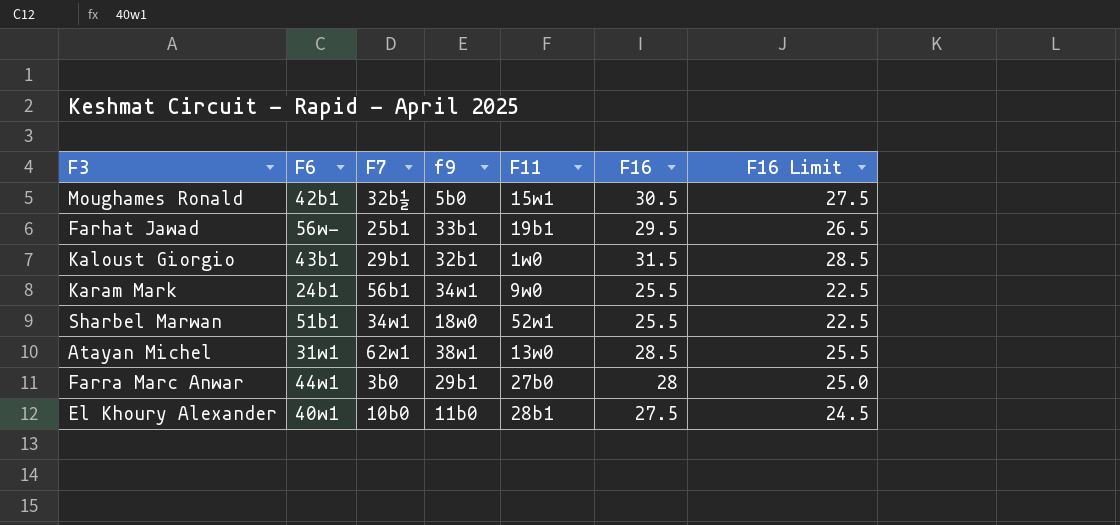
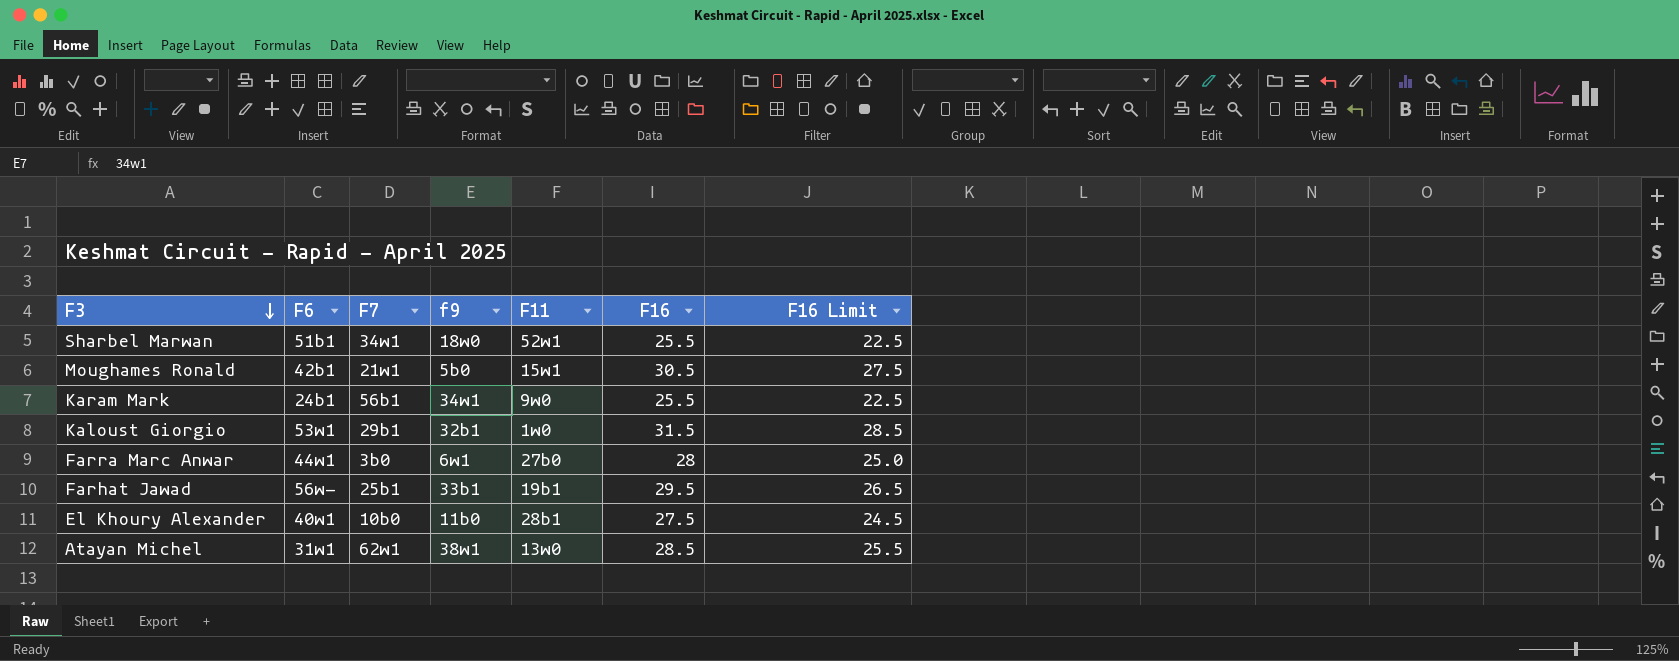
row order: none -> F3 descending
Moughames Ronald | F7: 32b½ -> 21w1
Kaloust Giorgio | F6: 43b1 -> 53w1
Farra Marc Anwar | f9: 29b1 -> 6w1

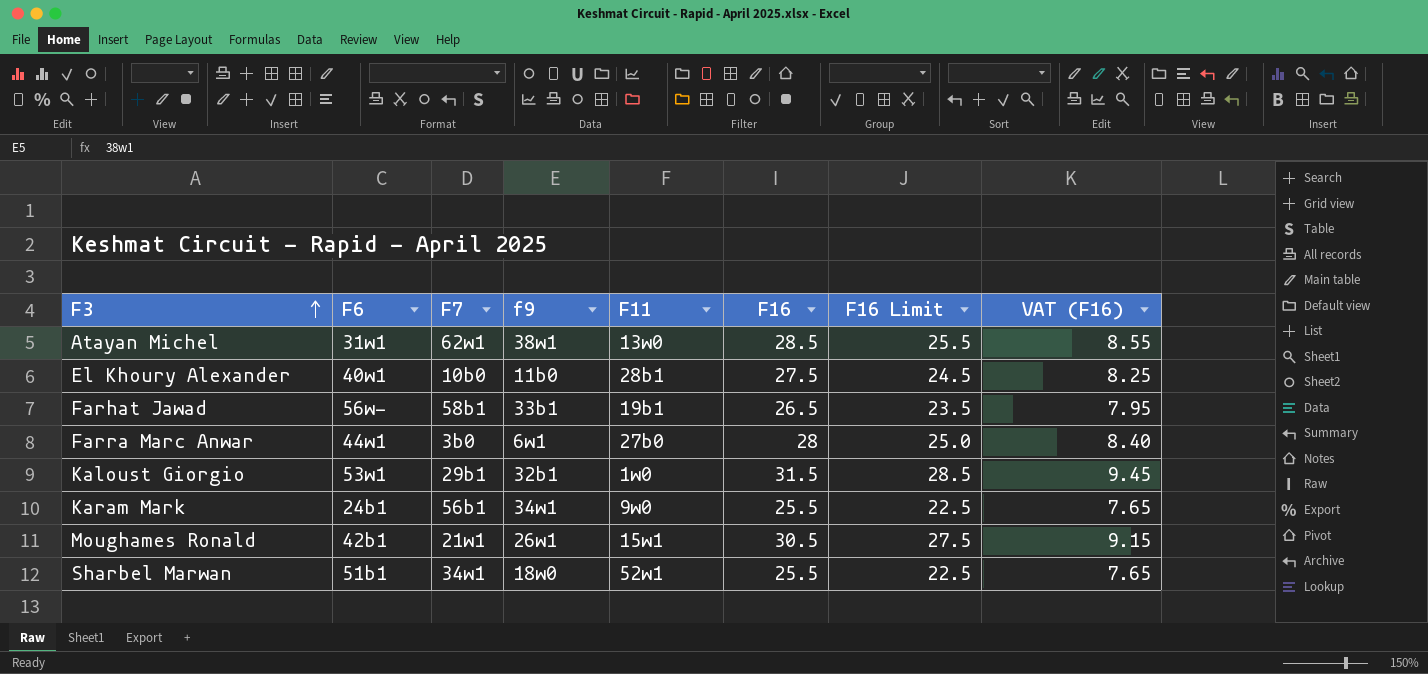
row order: F3 descending -> F3 ascending
column VAT (F16) | formula: none -> [F16] * 0.3
Farhat Jawad | F7: 25b1 -> 58b1
Farhat Jawad | F16: 29.5 -> 26.5
Farhat Jawad | F16 Limit: 26.5 -> 23.5
Moughames Ronald | f9: 5b0 -> 26w1

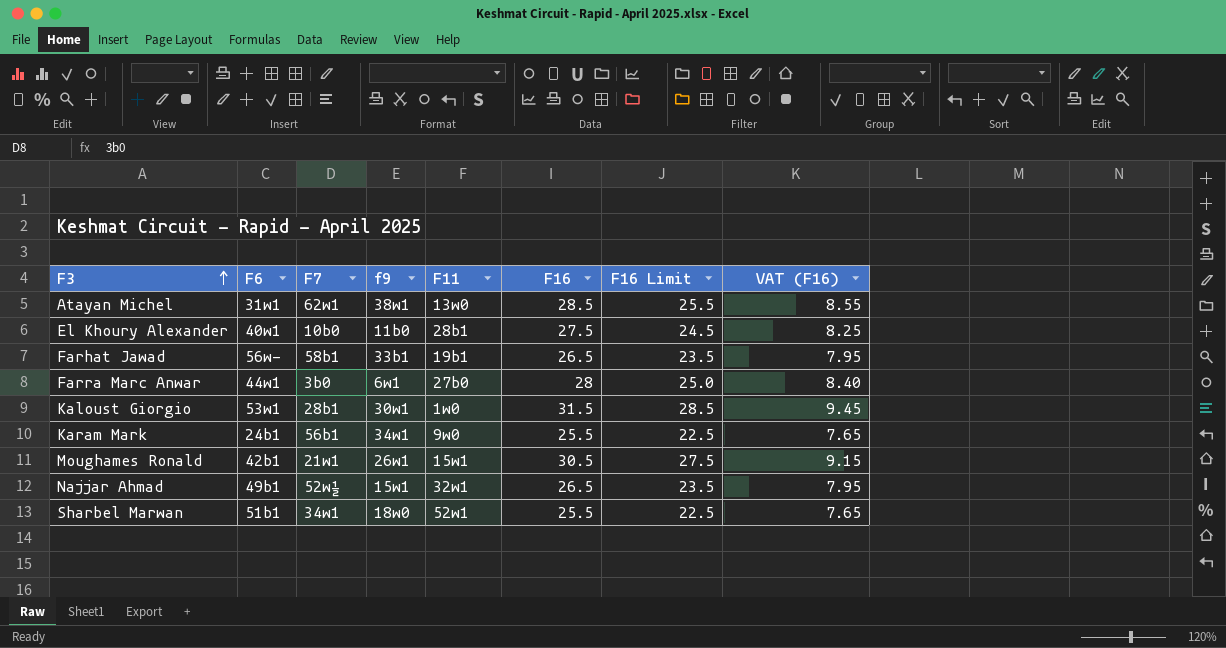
Kaloust Giorgio | F7: 29b1 -> 28b1
Kaloust Giorgio | f9: 32b1 -> 30w1
row Najjar Ahmad: none -> 49b1 | 52w½ | 15w1 | 32w1 | 26.5 | 23.5 | 7.95

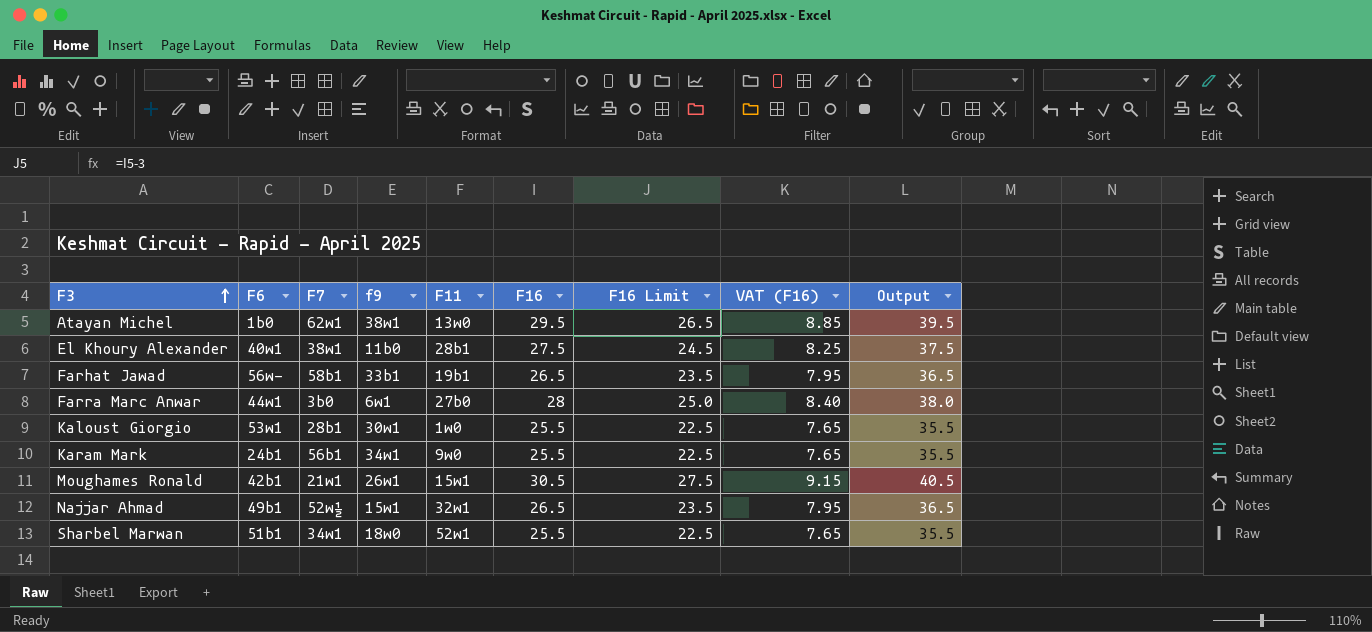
column Output | formula: none -> [F16] + 10
Atayan Michel | F6: 31w1 -> 1b0
Atayan Michel | F16: 28.5 -> 29.5
Atayan Michel | F16 Limit: 25.5 -> 26.5
Atayan Michel | VAT (F16): 8.55 -> 8.85
El Khoury Alexander | F7: 10b0 -> 38w1
Kaloust Giorgio | F16: 31.5 -> 25.5
Kaloust Giorgio | F16 Limit: 28.5 -> 22.5
Kaloust Giorgio | VAT (F16): 9.45 -> 7.65

